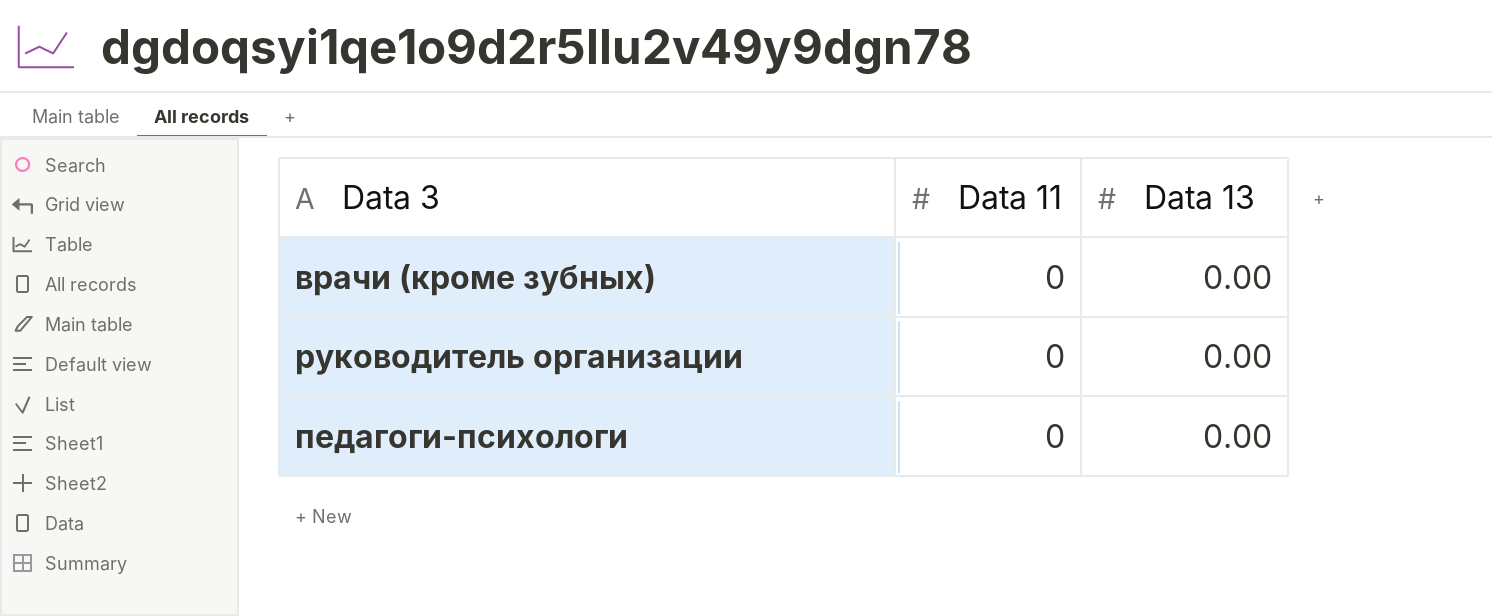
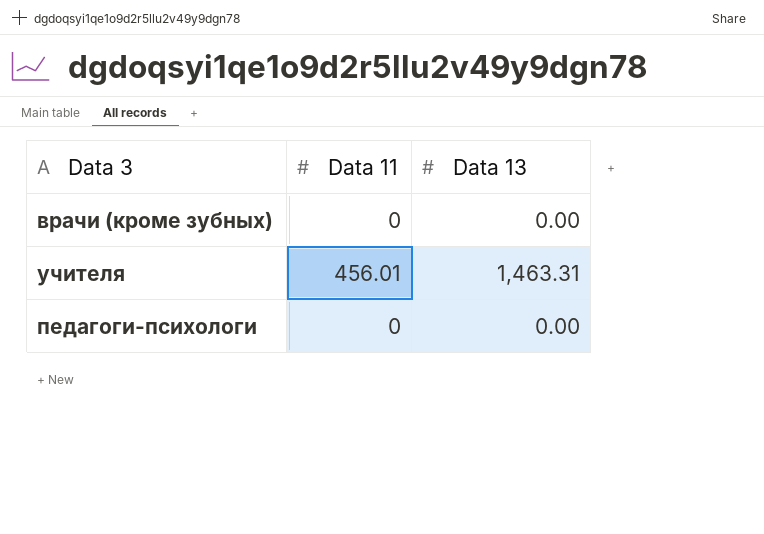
row руководитель организации: 0 | 0.00 -> none
row учителя: none -> 456.01 | 1,463.31

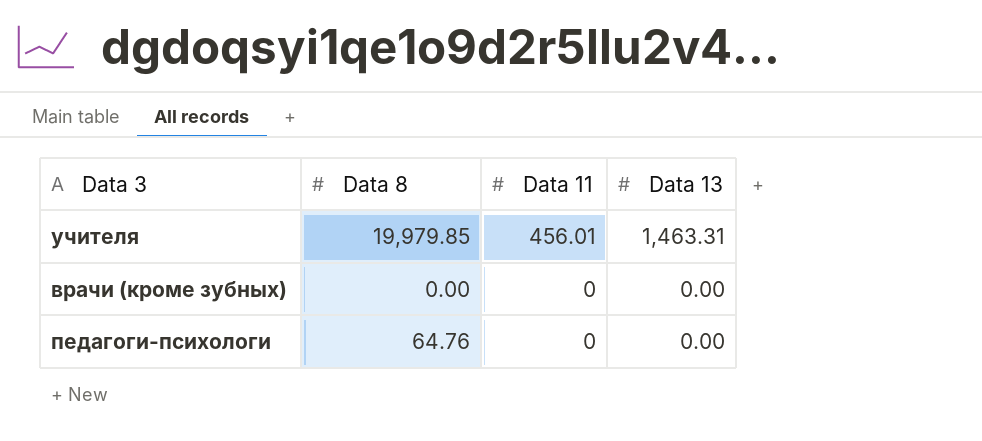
row order: none -> Data 11 descending
column Data 8 | position: none -> 2

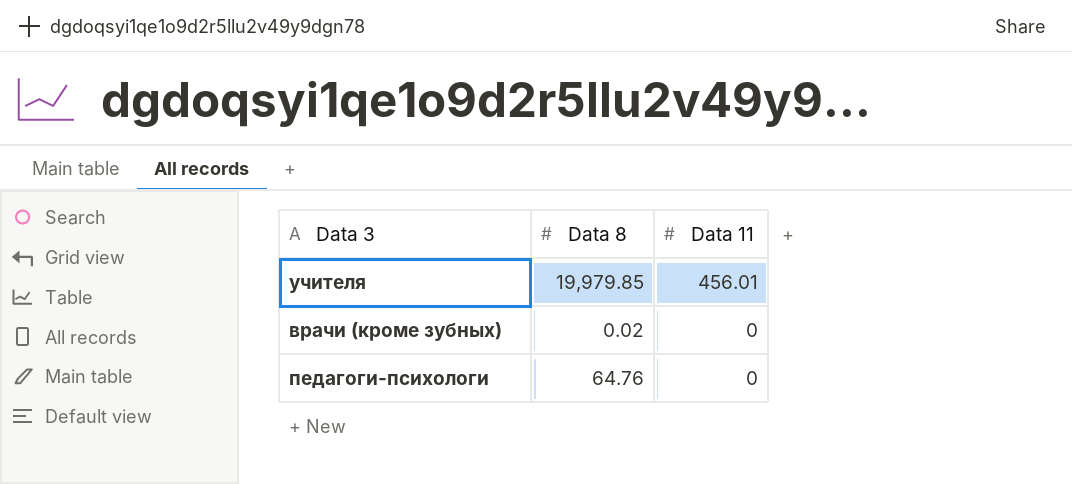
column Data 13 | position: 4 -> none
врачи (кроме зубных) | Data 8: 0.00 -> 0.02

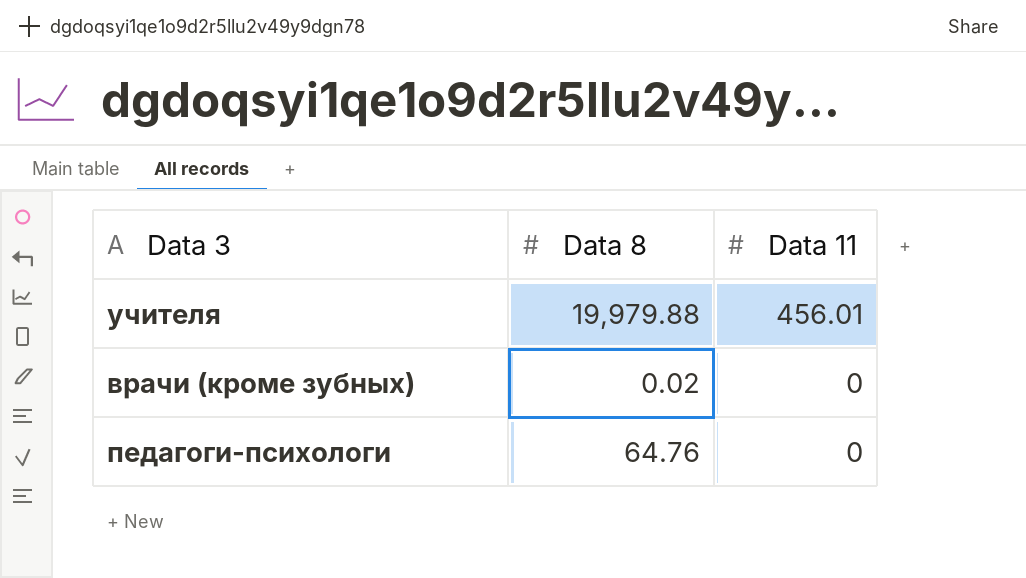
учителя | Data 8: 19,979.85 -> 19,979.88

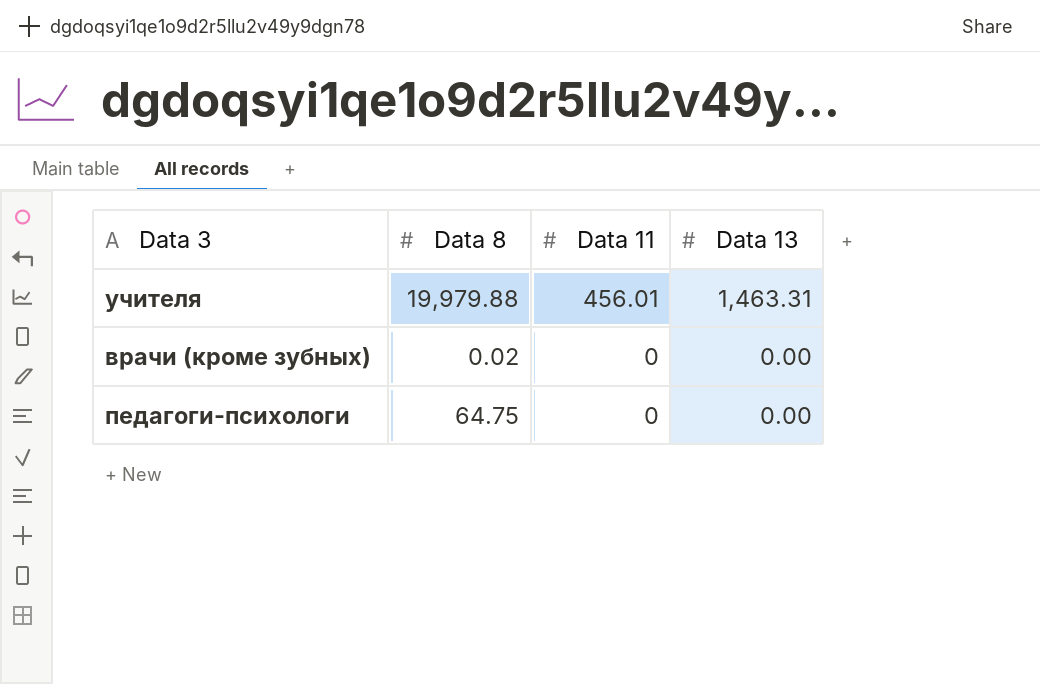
column Data 13 | position: none -> 4
педагоги-психологи | Data 8: 64.76 -> 64.75

